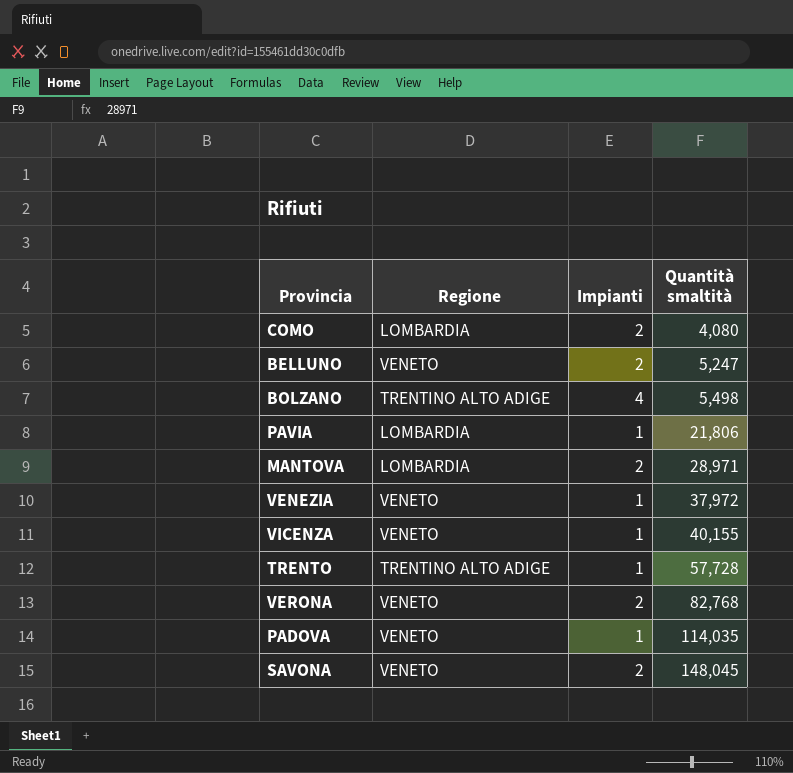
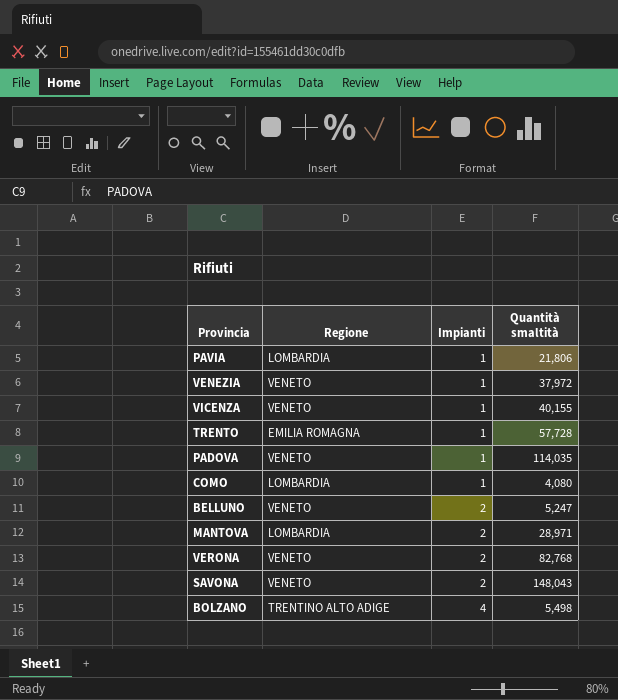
row order: Quantità smaltità ascending -> Impianti ascending
TRENTO | Regione: TRENTINO ALTO ADIGE -> EMILIA ROMAGNA
COMO | Impianti: 2 -> 1
SAVONA | Quantità smaltità: 148,045 -> 148,043

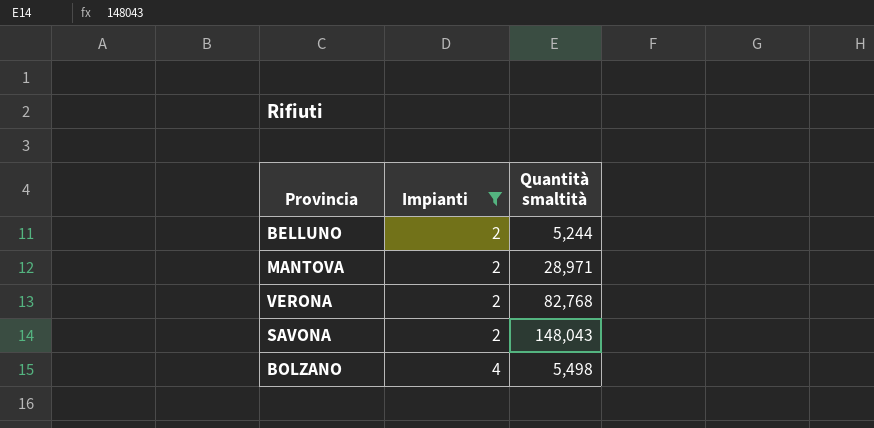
filter: none -> Impianti != 1
column Regione | position: 2 -> none
BELLUNO | Quantità smaltità: 5,247 -> 5,244

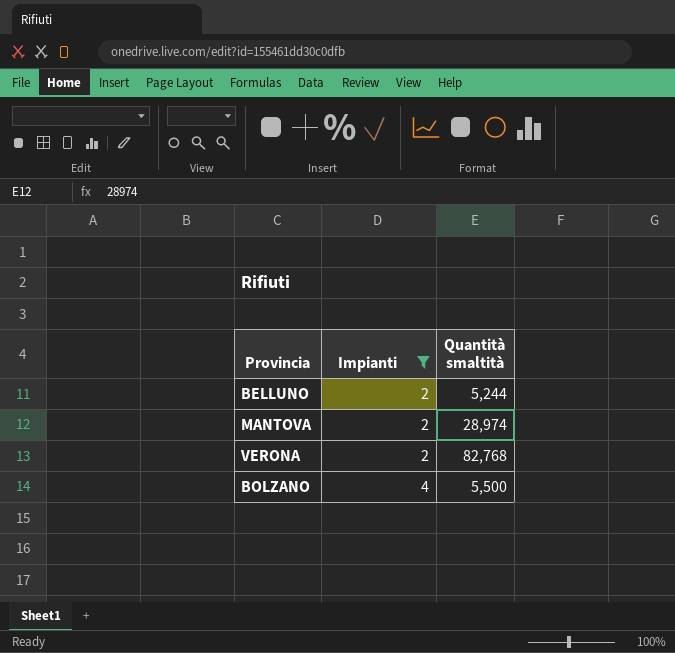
row SAVONA: 2 | 148,043 -> none
MANTOVA | Quantità smaltità: 28,971 -> 28,974
BOLZANO | Quantità smaltità: 5,498 -> 5,500

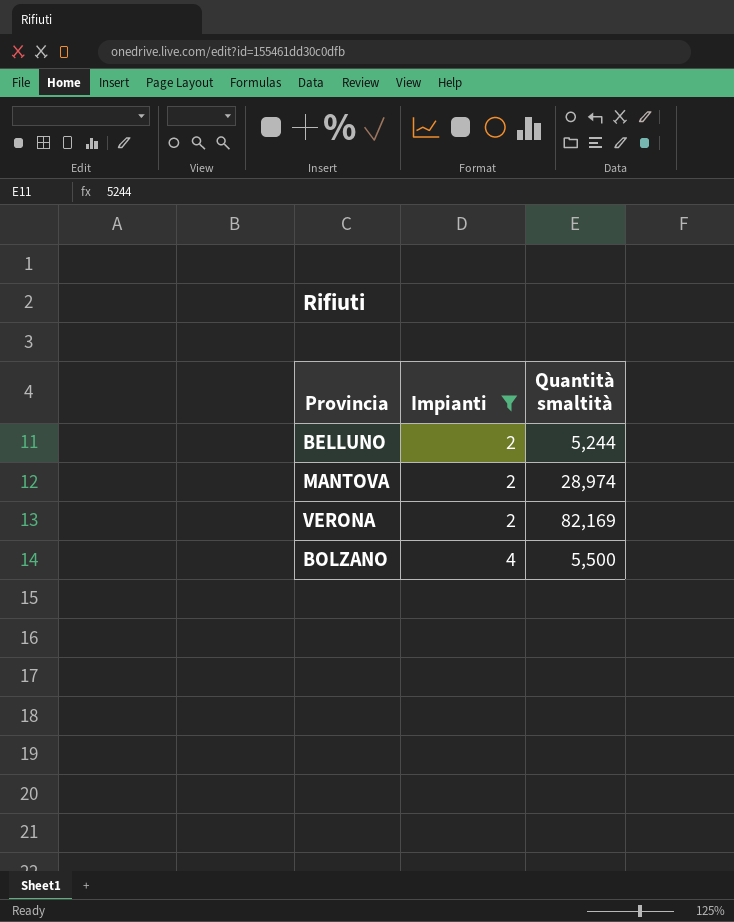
VERONA | Quantità smaltità: 82,768 -> 82,169

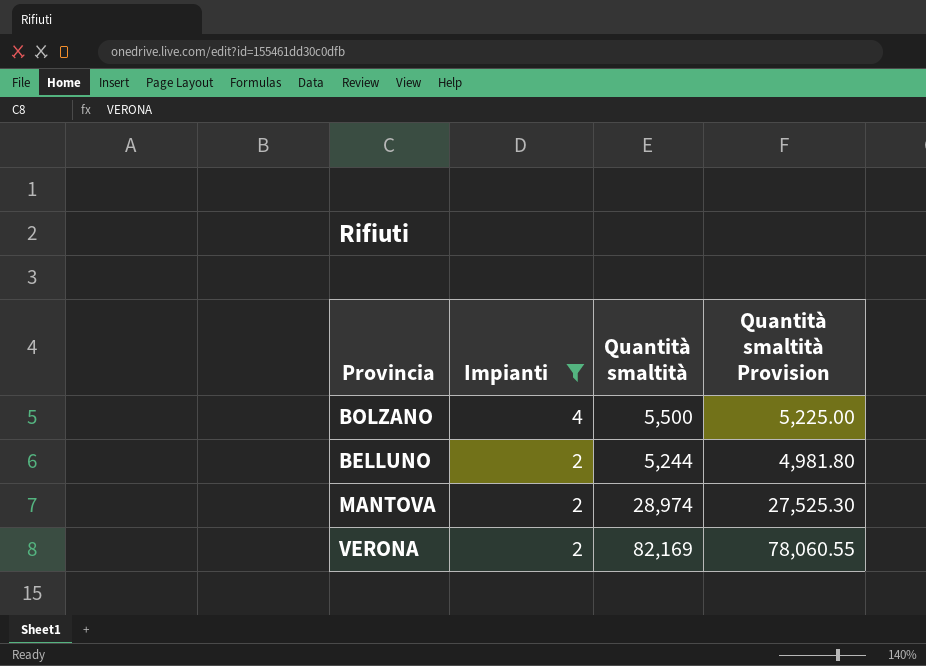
row order: Impianti ascending -> Impianti descending
column Quantità smaltità Provision | formula: none -> [Quantità smaltità] * 0.95

